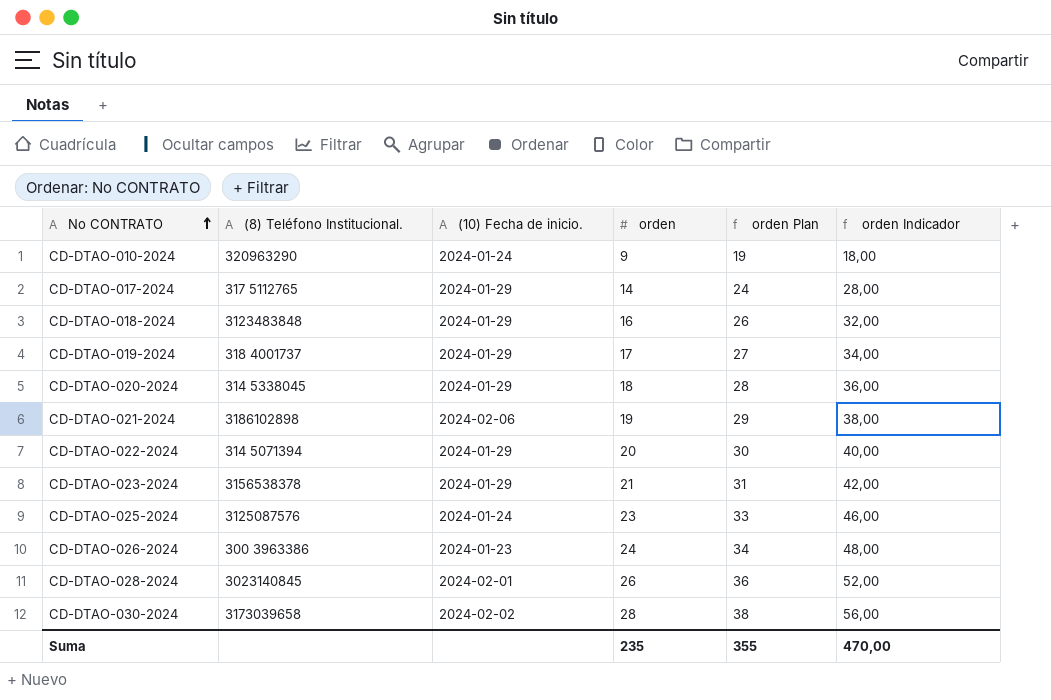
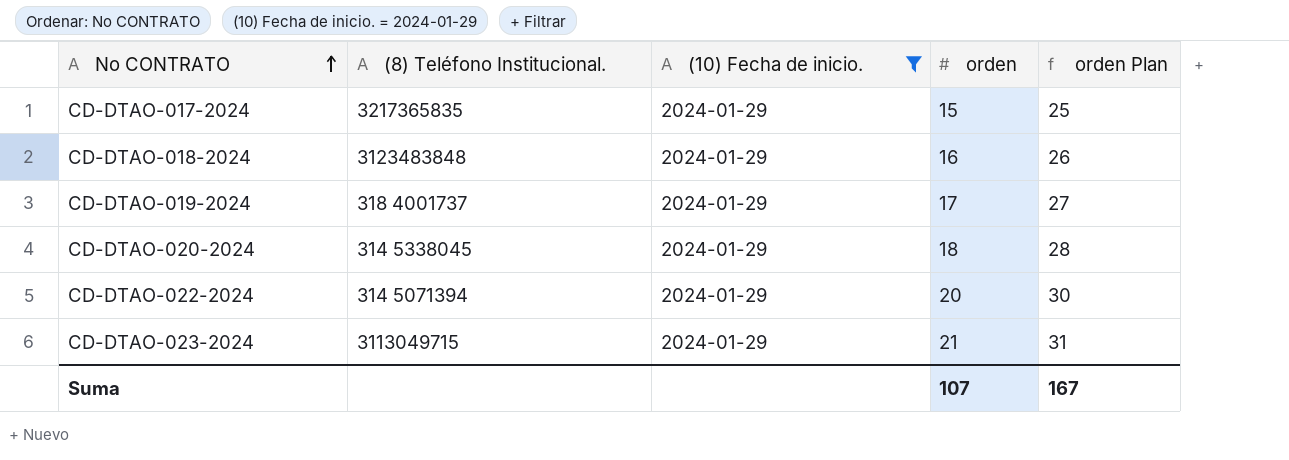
filter: none -> (10) Fecha de inicio. = 2024-01-29
column orden Indicador | formula: [orden] * 2 -> none
CD-DTAO-017-2024 | (8) Teléfono Institucional.: 317 5112765 -> 3217365835
CD-DTAO-017-2024 | orden: 14 -> 15
CD-DTAO-017-2024 | orden Plan: 24 -> 25
CD-DTAO-023-2024 | (8) Teléfono Institucional.: 3156538378 -> 3113049715
Suma | orden: 235 -> 107
Suma | orden Plan: 355 -> 167

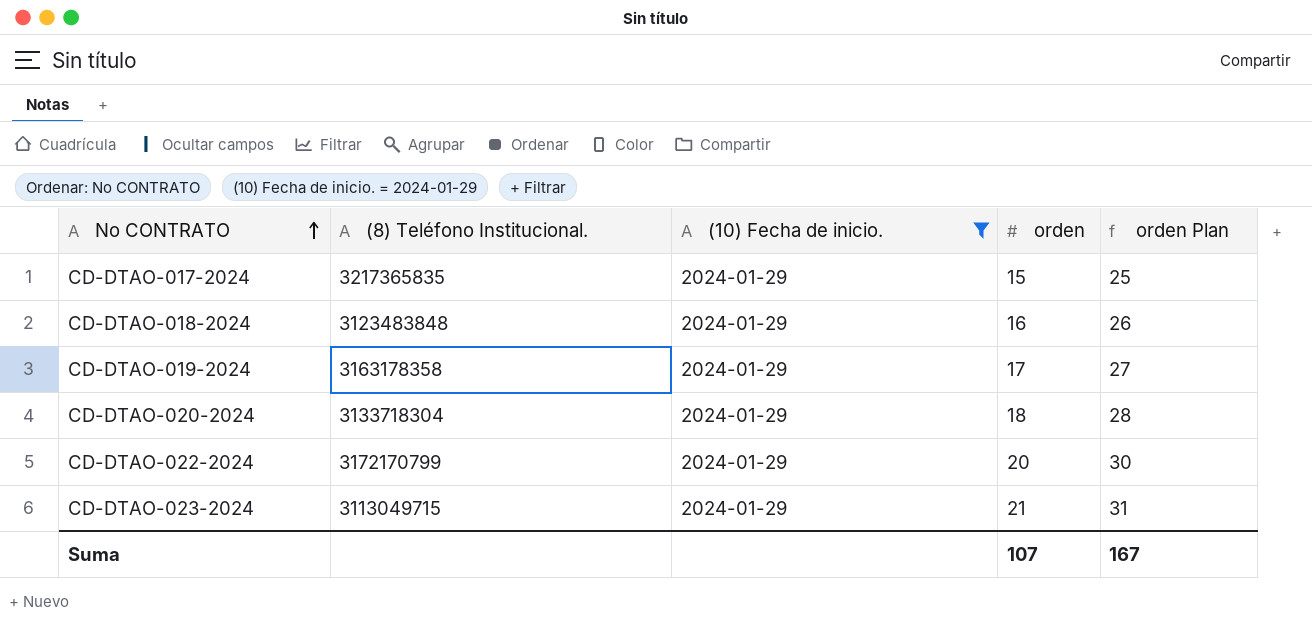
CD-DTAO-019-2024 | (8) Teléfono Institucional.: 318 4001737 -> 3163178358
CD-DTAO-020-2024 | (8) Teléfono Institucional.: 314 5338045 -> 3133718304
CD-DTAO-022-2024 | (8) Teléfono Institucional.: 314 5071394 -> 3172170799

